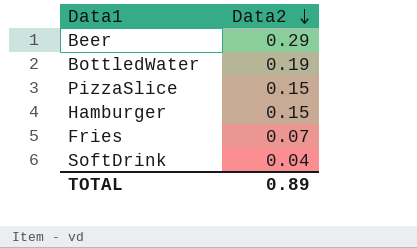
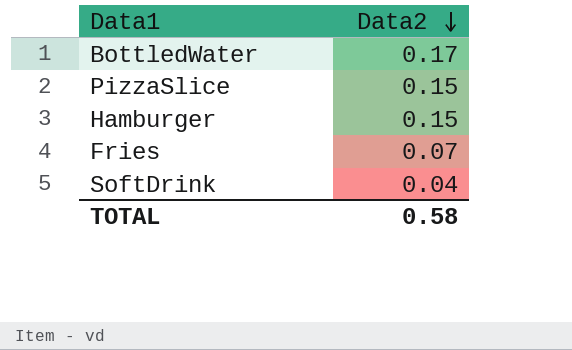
row Beer: 0.29 -> none
BottledWater | Data2: 0.19 -> 0.17
TOTAL | Data2: 0.89 -> 0.58

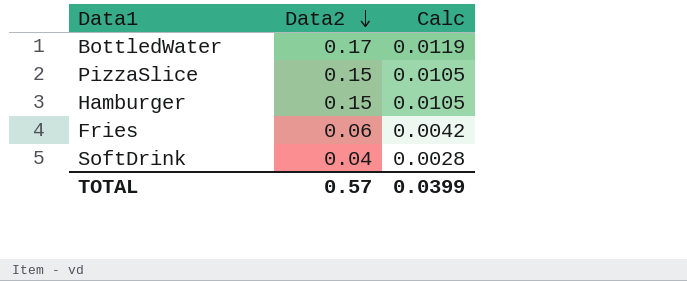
column Calc | formula: none -> [Data2] * 0.07
Fries | Data2: 0.07 -> 0.06
TOTAL | Data2: 0.58 -> 0.57

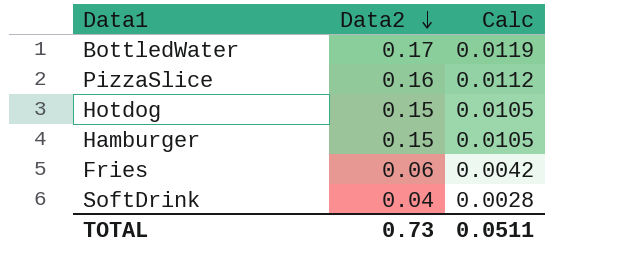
PizzaSlice | Data2: 0.15 -> 0.16
PizzaSlice | Calc: 0.0105 -> 0.0112
row Hotdog: none -> 0.15 | 0.0105
TOTAL | Data2: 0.57 -> 0.73
TOTAL | Calc: 0.0399 -> 0.0511

